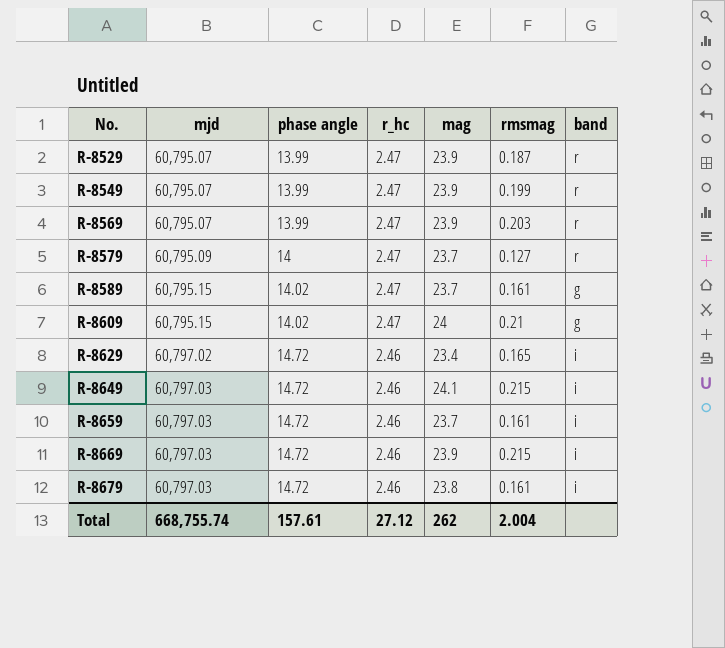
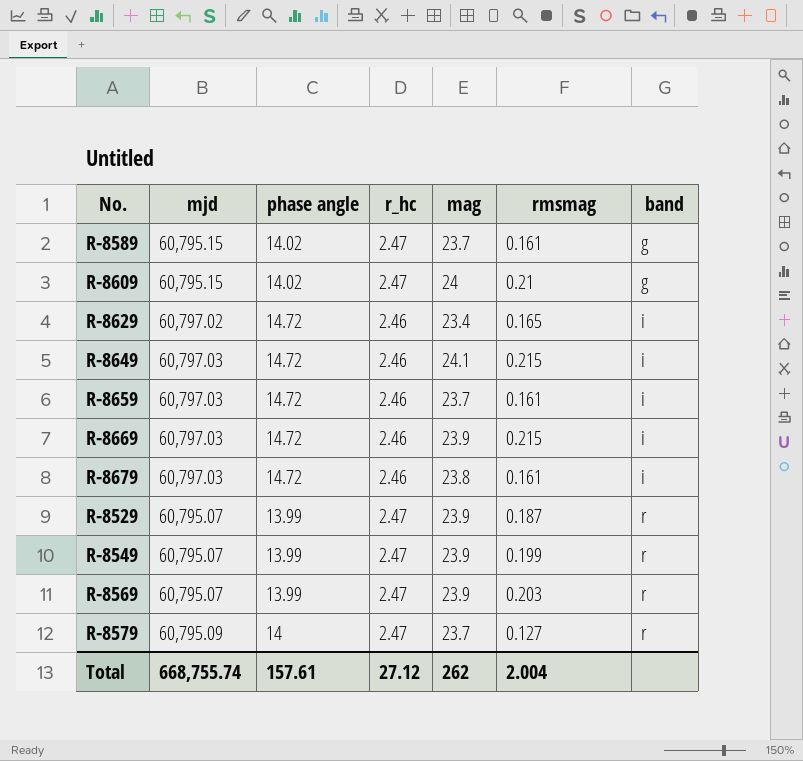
row order: No. ascending -> band ascending

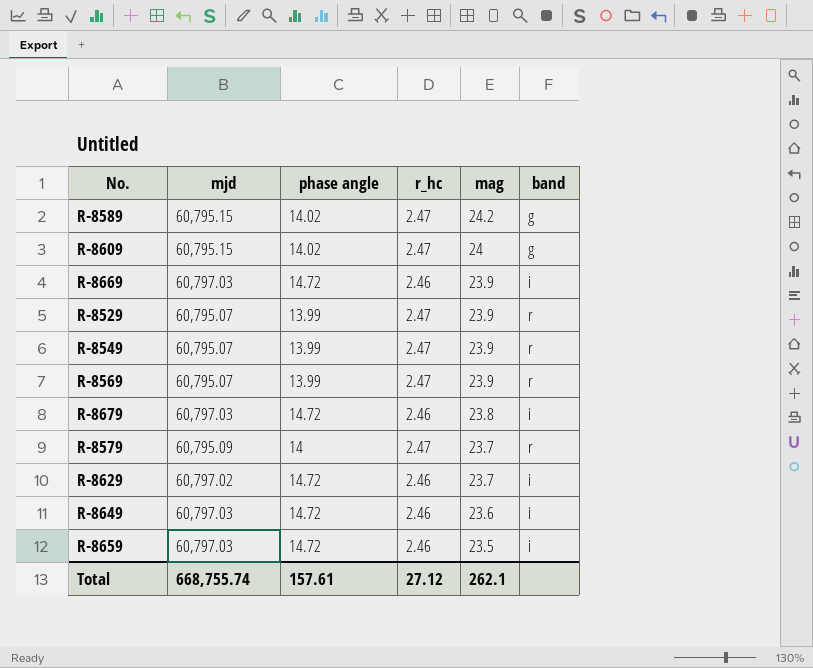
row order: band ascending -> mag descending
column rmsmag | position: 6 -> none
R-8589 | mag: 23.7 -> 24.2
R-8629 | mag: 23.4 -> 23.7
R-8649 | mag: 24.1 -> 23.6
R-8659 | mag: 23.7 -> 23.5
Total | mag: 262 -> 262.1

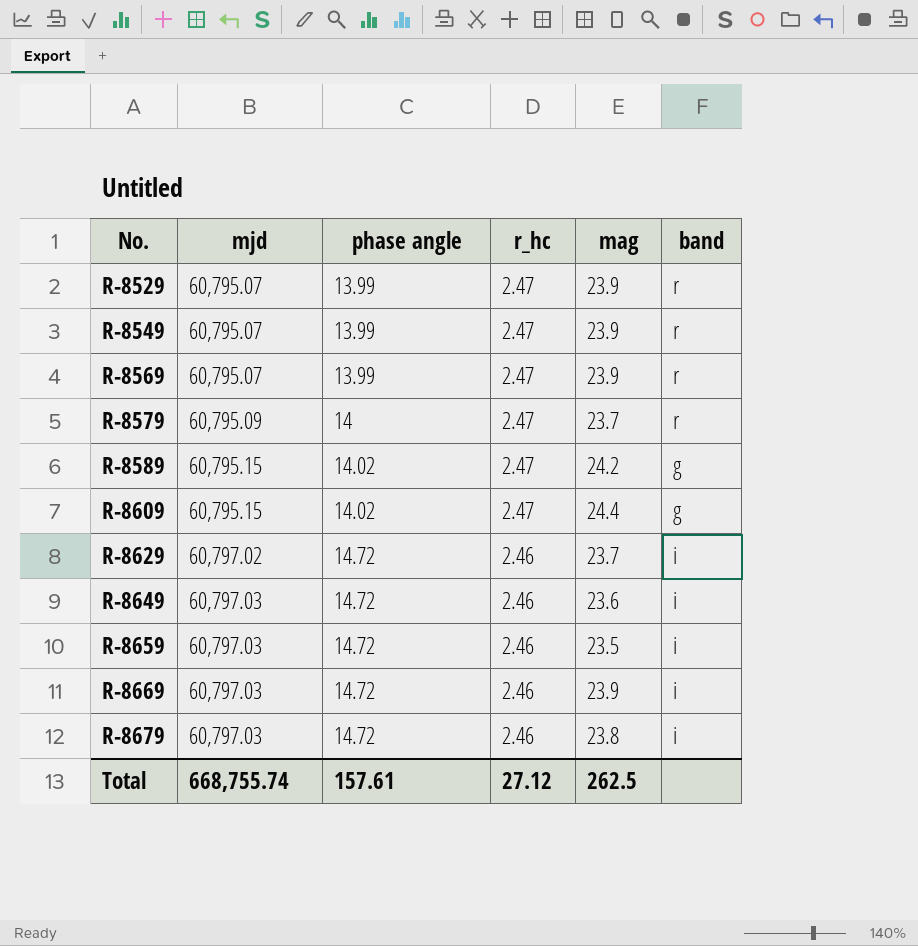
row order: mag descending -> No. ascending
R-8609 | mag: 24 -> 24.4
Total | mag: 262.1 -> 262.5

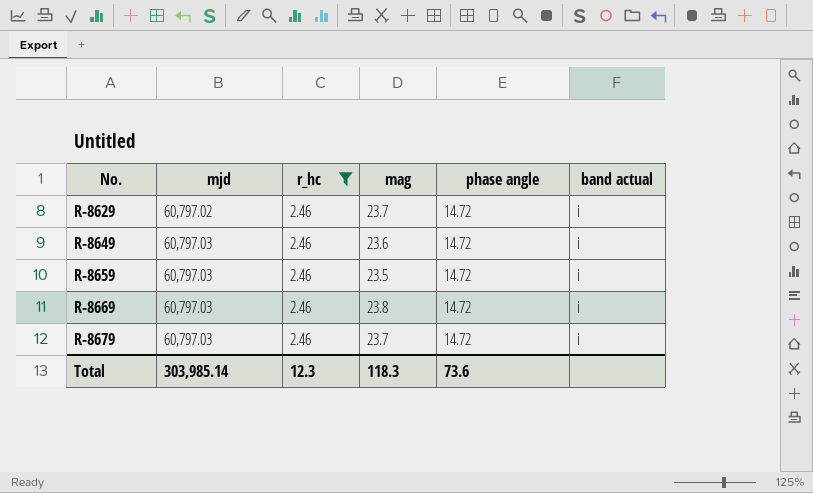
filter: none -> r_hc = 2.46
column phase angle | position: 3 -> 5
column name: band -> band actual
R-8669 | mag: 23.9 -> 23.8
R-8679 | mag: 23.8 -> 23.7
Total | mjd: 668,755.74 -> 303,985.14
Total | r_hc: 27.12 -> 12.3
Total | mag: 262.5 -> 118.3
Total | phase angle: 157.61 -> 73.6

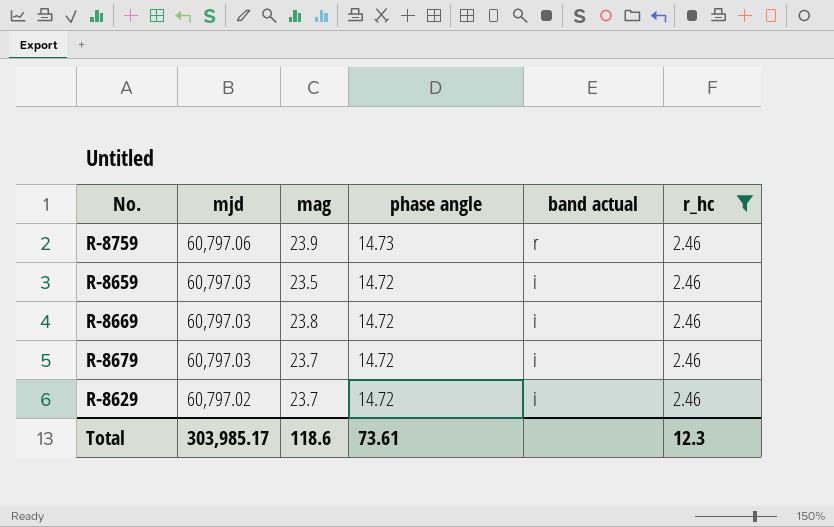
row order: No. ascending -> mjd descending
column r_hc | position: 3 -> 6
row R-8649: 60,797.03 | 2.46 | 23.6 | 14.72 | i -> none
row R-8759: none -> 60,797.06 | 23.9 | 14.73 | r | 2.46
Total | mjd: 303,985.14 -> 303,985.17
Total | mag: 118.3 -> 118.6
Total | phase angle: 73.6 -> 73.61

